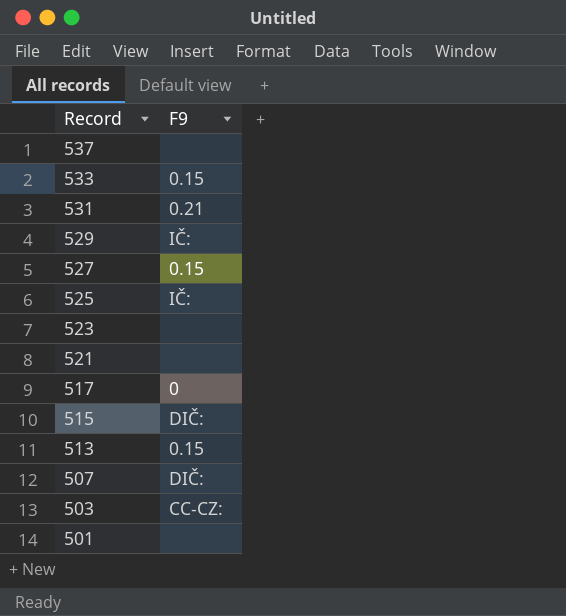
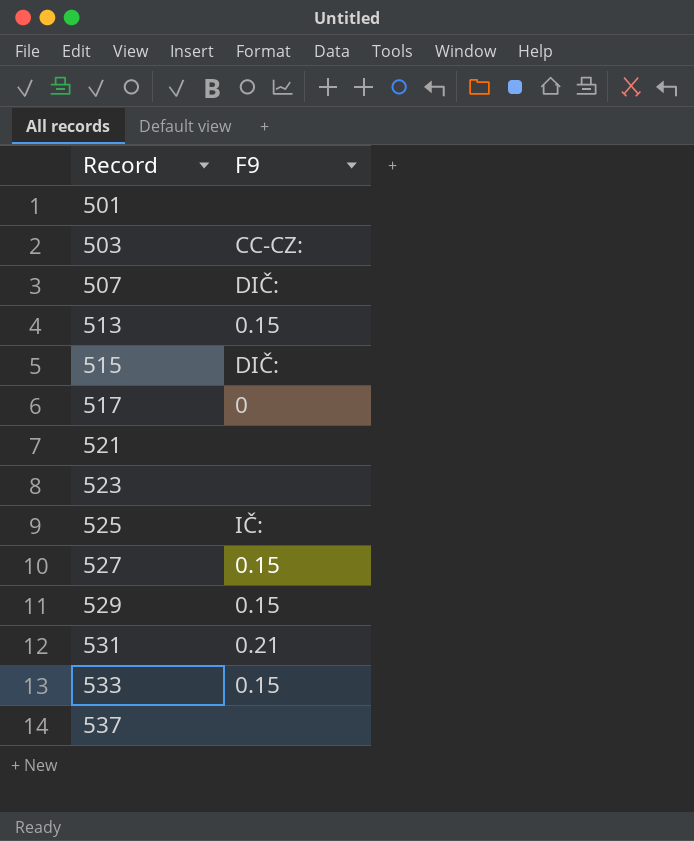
row order: Record descending -> Record ascending
529 | F9: IČ: -> 0.15

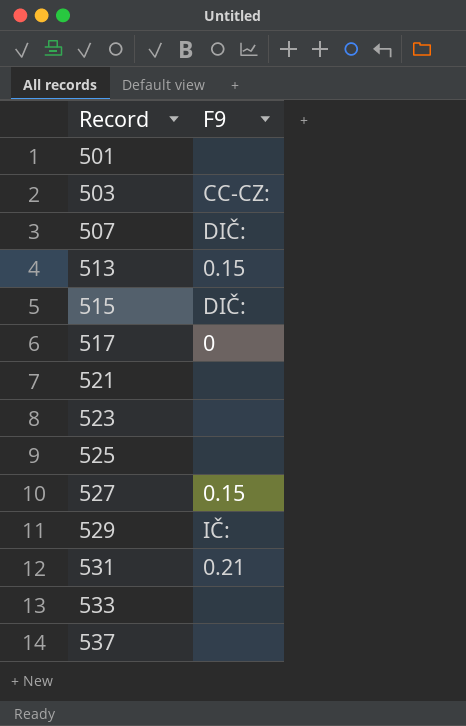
525 | F9: IČ: -> none
529 | F9: 0.15 -> IČ:
533 | F9: 0.15 -> none

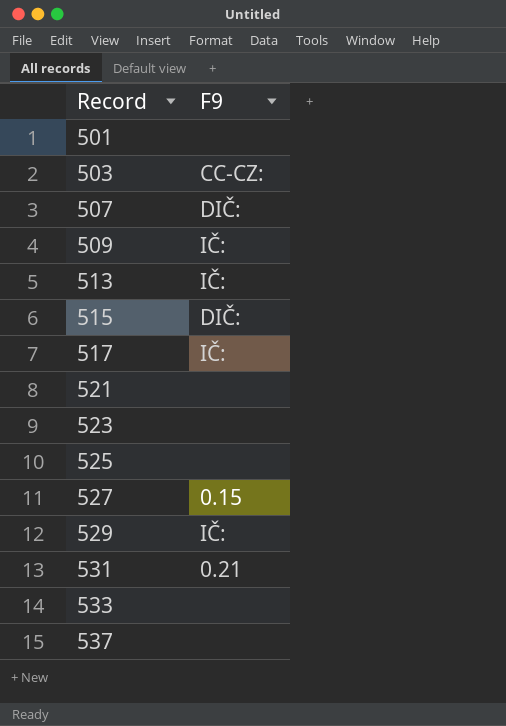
row 509: none -> IČ:
513 | F9: 0.15 -> IČ:
517 | F9: 0 -> IČ:

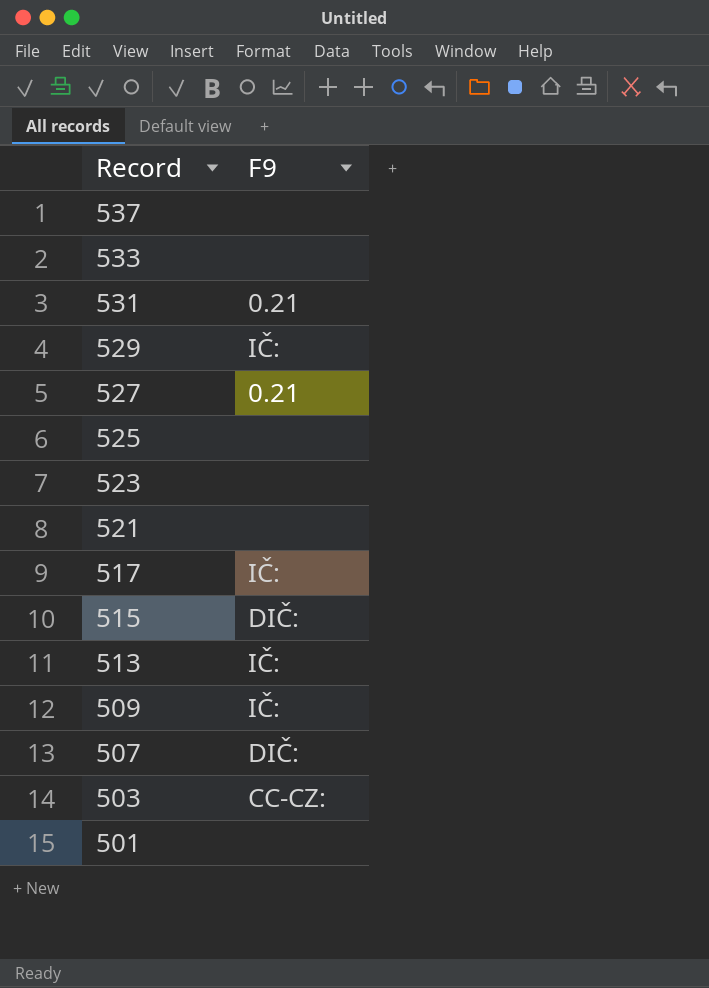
row order: Record ascending -> Record descending
527 | F9: 0.15 -> 0.21

